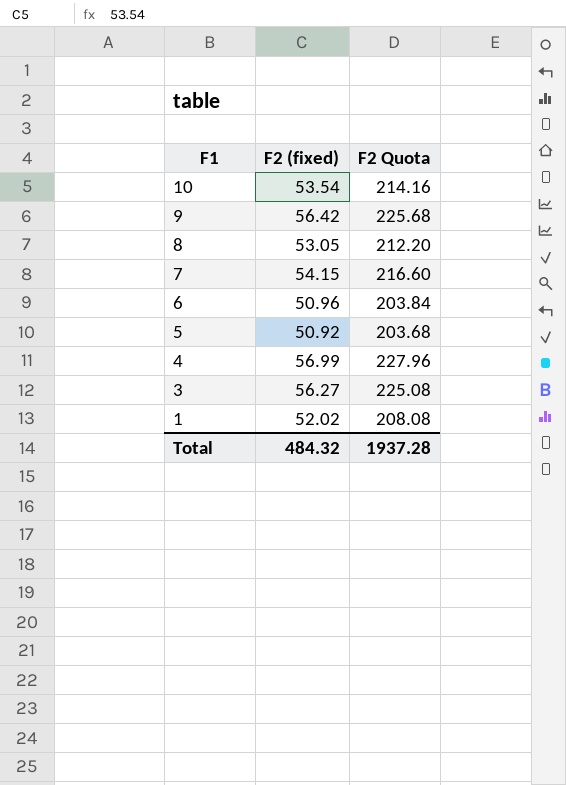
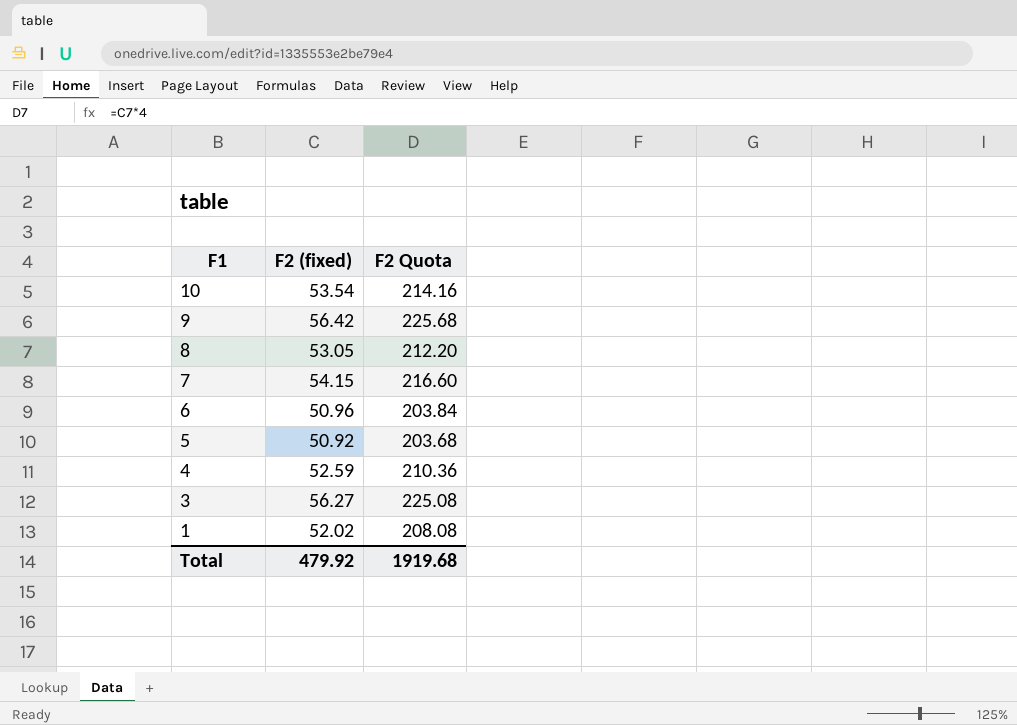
4 | F2 (fixed): 56.99 -> 52.59
4 | F2 Quota: 227.96 -> 210.36
Total | F2 (fixed): 484.32 -> 479.92
Total | F2 Quota: 1937.28 -> 1919.68

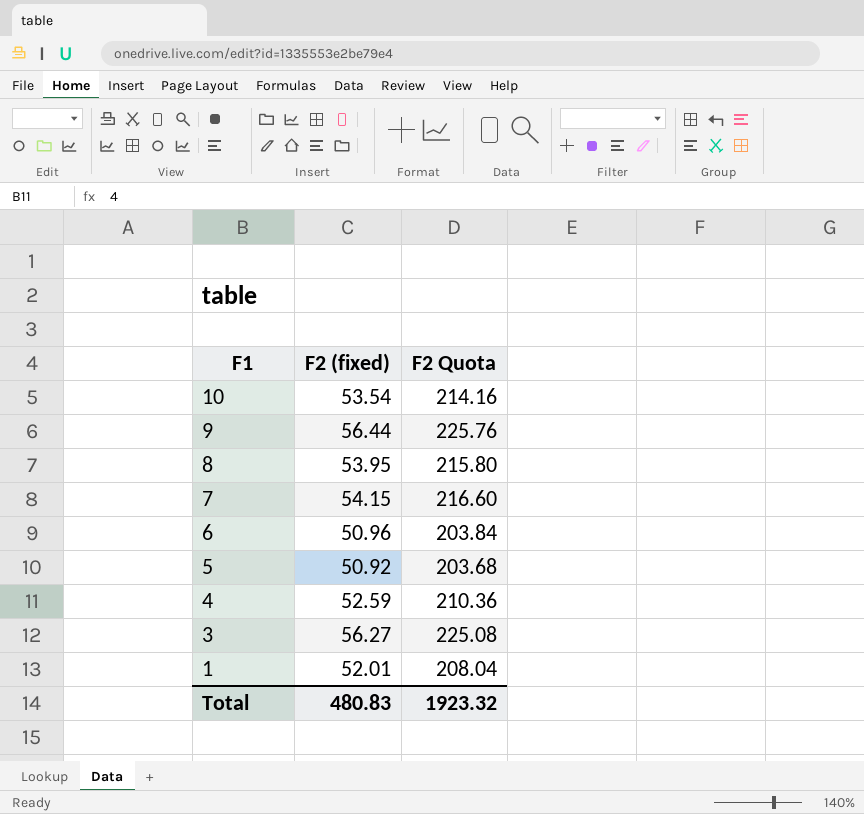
9 | F2 (fixed): 56.42 -> 56.44
9 | F2 Quota: 225.68 -> 225.76
8 | F2 (fixed): 53.05 -> 53.95
8 | F2 Quota: 212.20 -> 215.80
1 | F2 (fixed): 52.02 -> 52.01
1 | F2 Quota: 208.08 -> 208.04
Total | F2 (fixed): 479.92 -> 480.83
Total | F2 Quota: 1919.68 -> 1923.32

